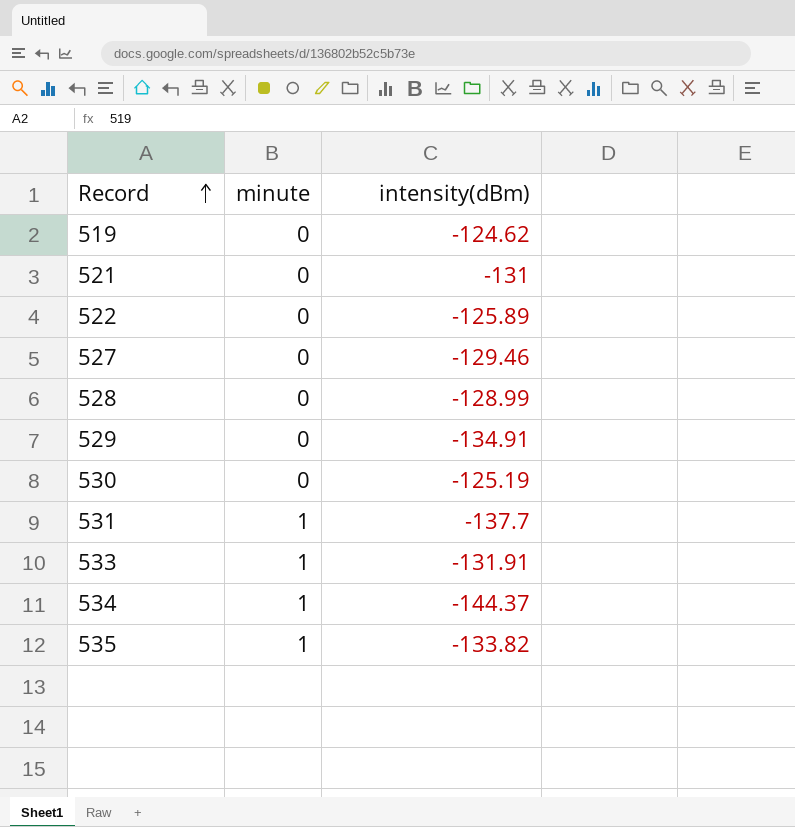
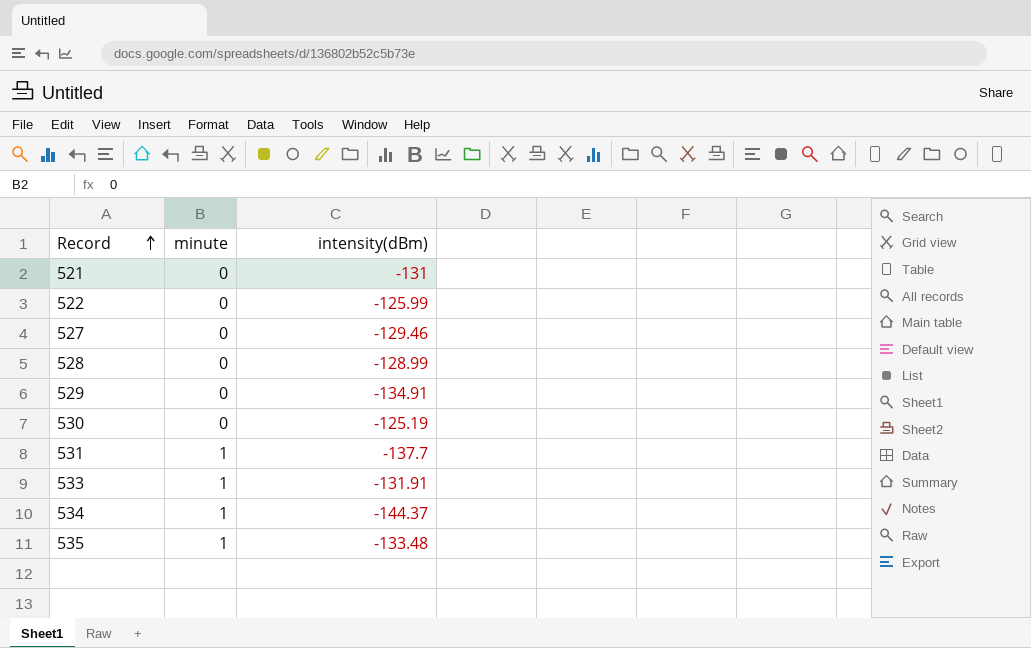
row 519: 0 | -124.62 -> none
522 | intensity(dBm): -125.89 -> -125.99
535 | intensity(dBm): -133.82 -> -133.48

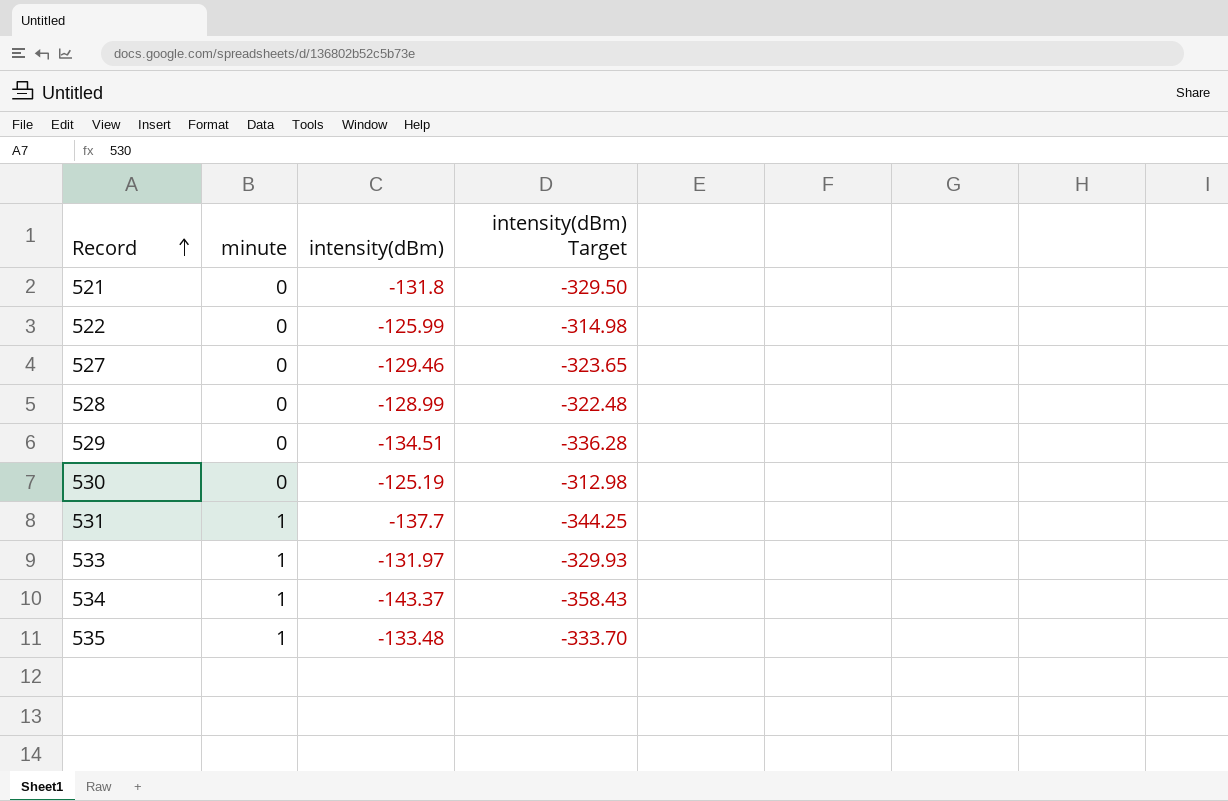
column intensity(dBm) Target | formula: none -> [intensity(dBm)] * 2.5
521 | intensity(dBm): -131 -> -131.8
529 | intensity(dBm): -134.91 -> -134.51
533 | intensity(dBm): -131.91 -> -131.97
534 | intensity(dBm): -144.37 -> -143.37

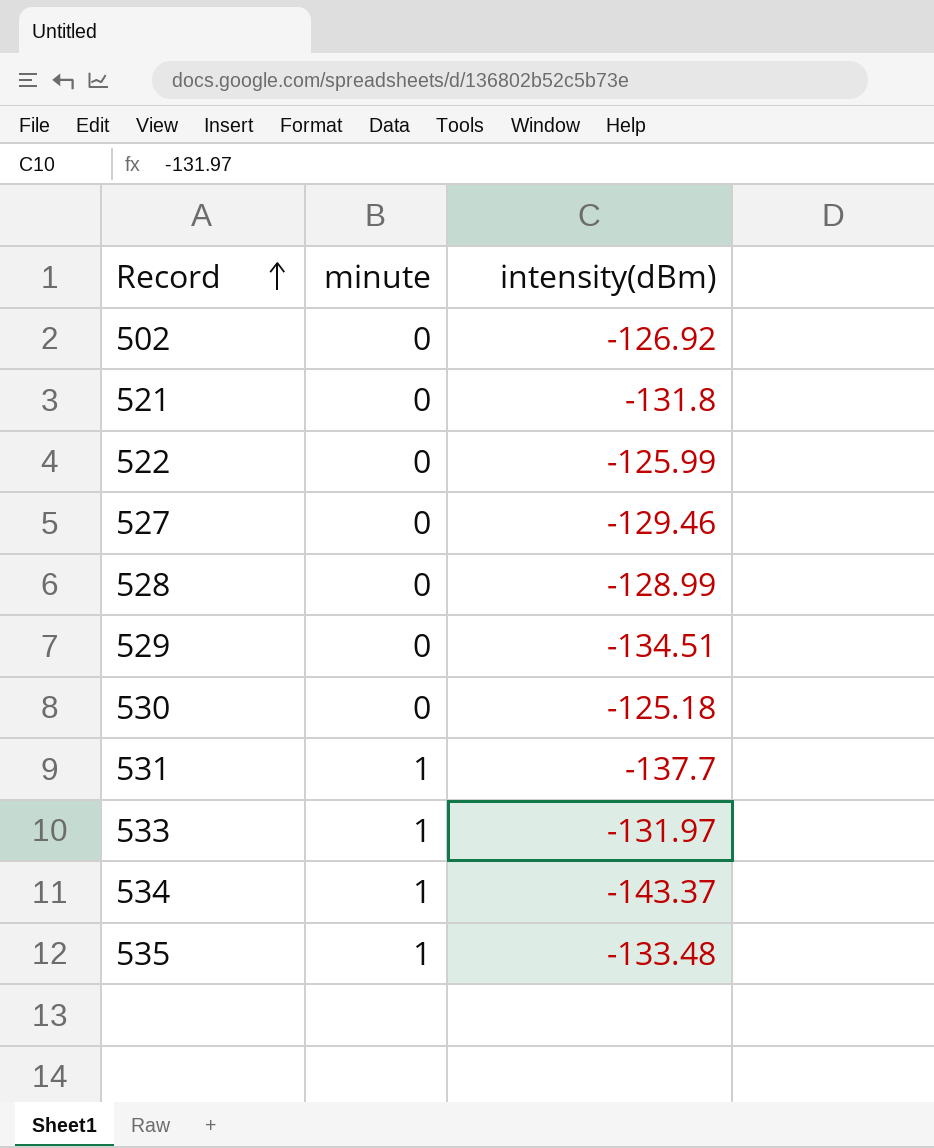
column intensity(dBm) Target | formula: [intensity(dBm)] * 2.5 -> none
row 502: none -> 0 | -126.92
530 | intensity(dBm): -125.19 -> -125.18

